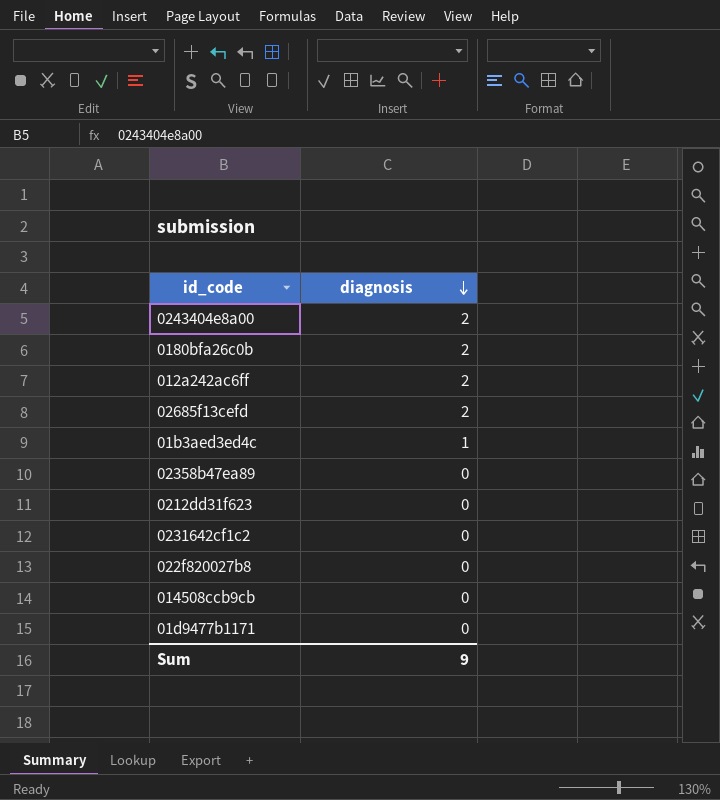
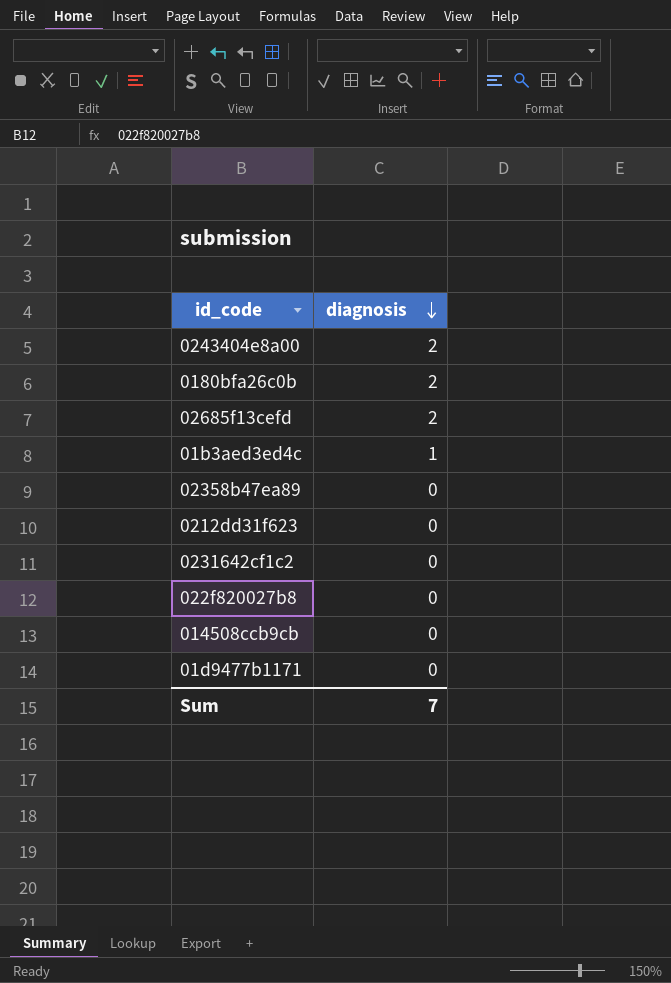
row 012a242ac6ff: 2 -> none
Sum | diagnosis: 9 -> 7

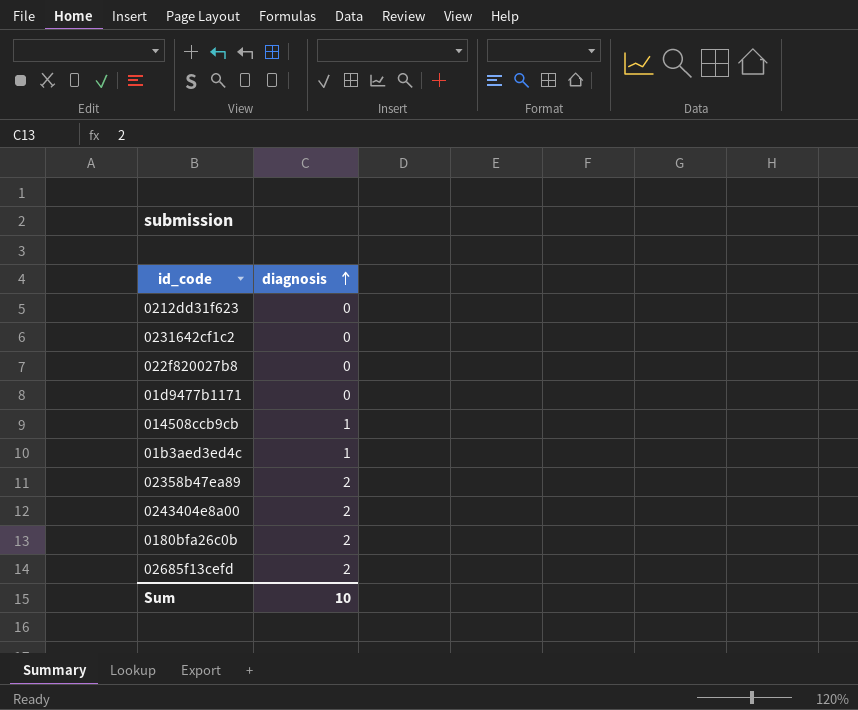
row order: diagnosis descending -> diagnosis ascending
014508ccb9cb | diagnosis: 0 -> 1
02358b47ea89 | diagnosis: 0 -> 2
Sum | diagnosis: 7 -> 10

